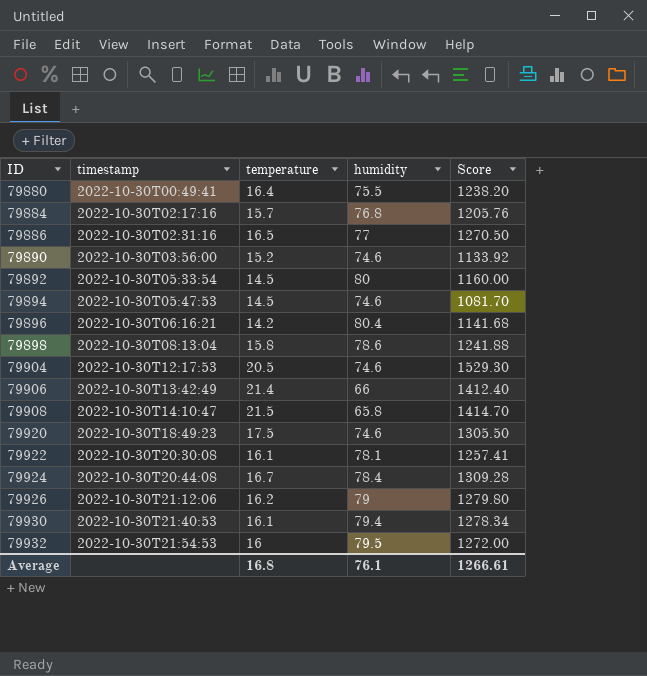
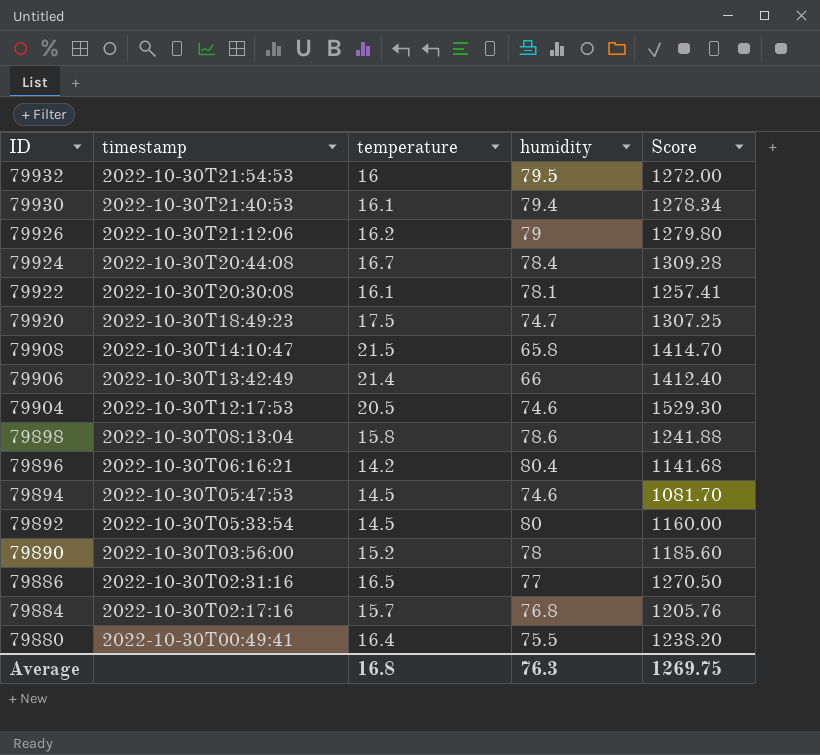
row order: ID ascending -> ID descending
79920 | humidity: 74.6 -> 74.7
79920 | Score: 1305.50 -> 1307.25
79890 | humidity: 74.6 -> 78
79890 | Score: 1133.92 -> 1185.60
Average | humidity: 76.1 -> 76.3
Average | Score: 1266.61 -> 1269.75

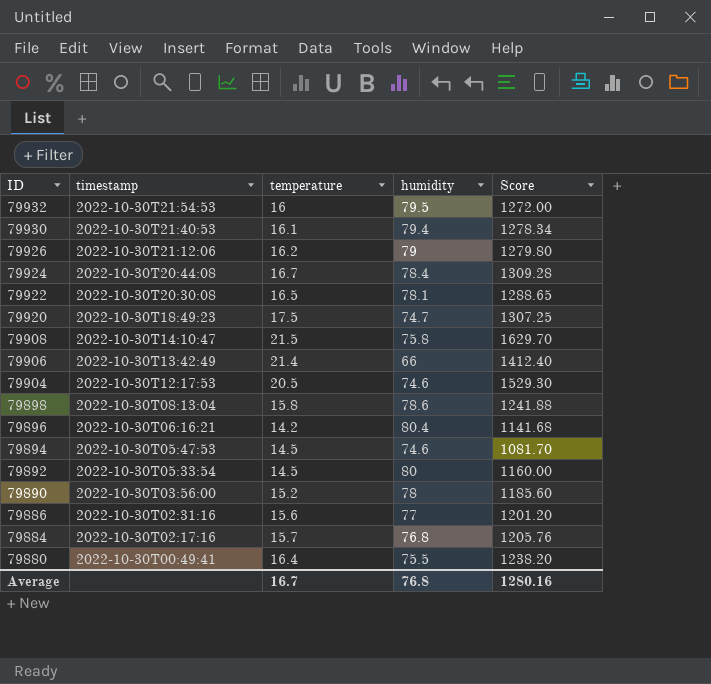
79922 | temperature: 16.1 -> 16.5
79922 | Score: 1257.41 -> 1288.65
79908 | humidity: 65.8 -> 75.8
79908 | Score: 1414.70 -> 1629.70
79886 | temperature: 16.5 -> 15.6
79886 | Score: 1270.50 -> 1201.20
Average | temperature: 16.8 -> 16.7
Average | humidity: 76.3 -> 76.8
Average | Score: 1269.75 -> 1280.16

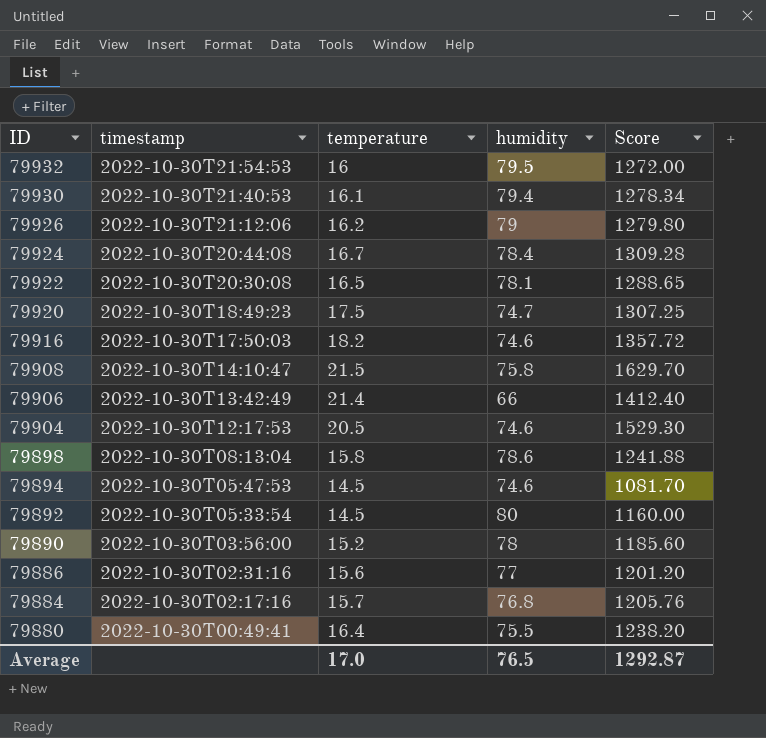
row 79896: 2022-10-30T06:16:21 | 14.2 | 80.4 | 1141.68 -> none
row 79916: none -> 2022-10-30T17:50:03 | 18.2 | 74.6 | 1357.72
Average | temperature: 16.7 -> 17.0
Average | humidity: 76.8 -> 76.5
Average | Score: 1280.16 -> 1292.87

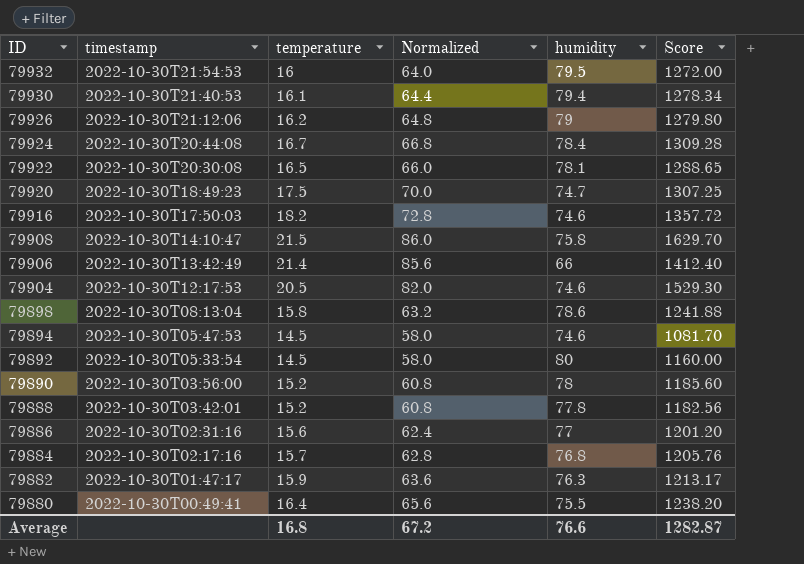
column Normalized | formula: none -> [temperature] * 4
row 79888: none -> 2022-10-30T03:42:01 | 15.2 | 60.8 | 77.8 | 1182.56
row 79882: none -> 2022-10-30T01:47:17 | 15.9 | 63.6 | 76.3 | 1213.17
Average | temperature: 17.0 -> 16.8
Average | humidity: 76.5 -> 76.6
Average | Score: 1292.87 -> 1282.87

